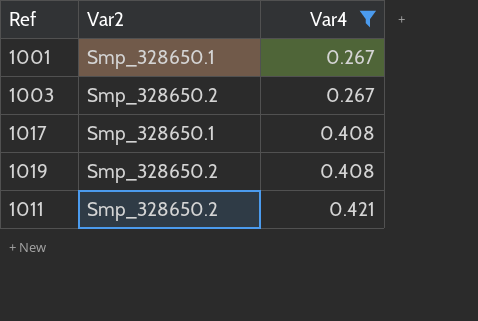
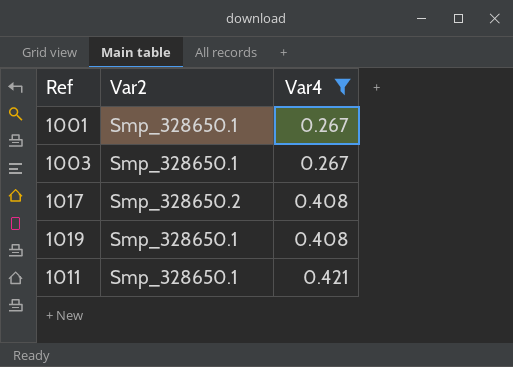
1003 | Var2: Smp_328650.2 -> Smp_328650.1
1017 | Var2: Smp_328650.1 -> Smp_328650.2
1019 | Var2: Smp_328650.2 -> Smp_328650.1
1011 | Var2: Smp_328650.2 -> Smp_328650.1

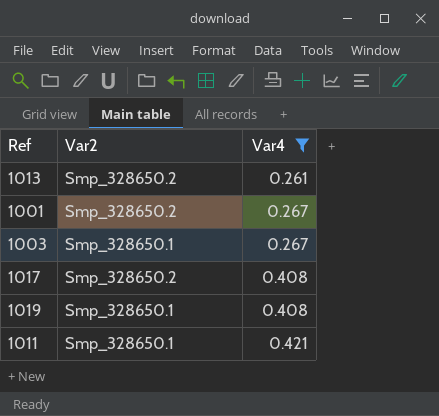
row 1013: none -> Smp_328650.2 | 0.261
1001 | Var2: Smp_328650.1 -> Smp_328650.2

